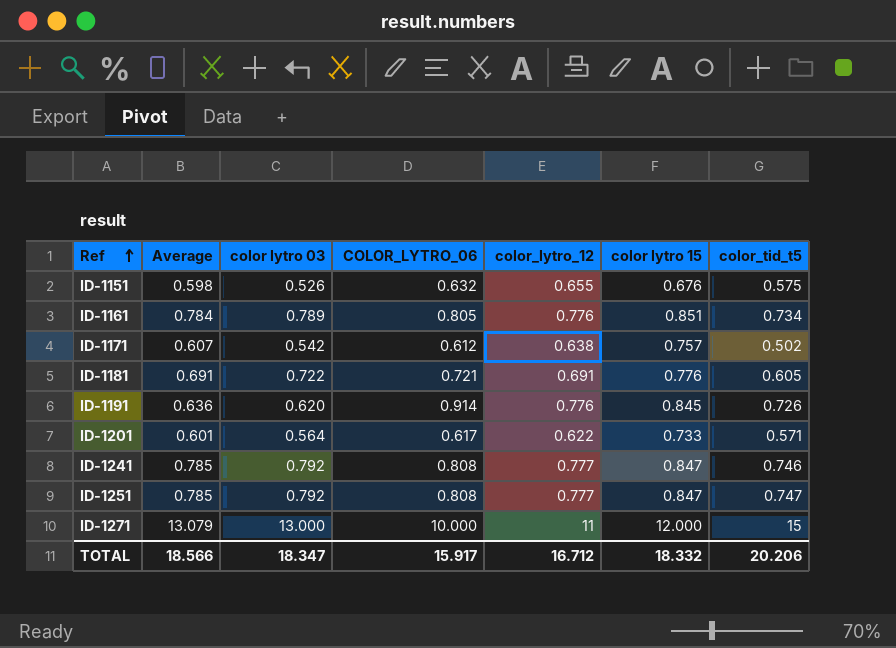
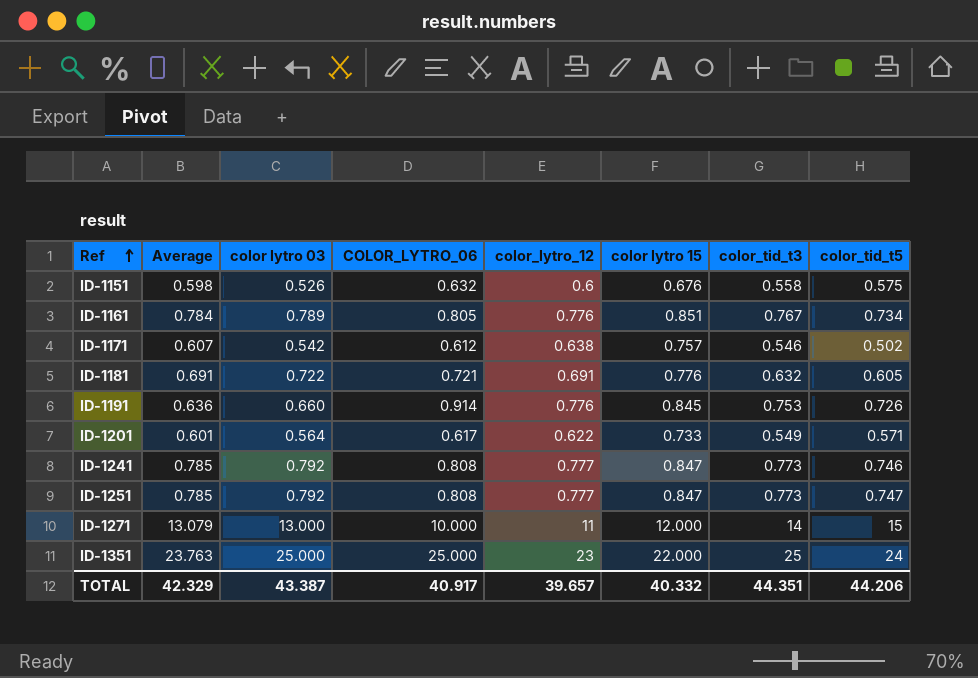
column color_tid_t3 | position: none -> 7
ID-1151 | color_lytro_12: 0.655 -> 0.6
ID-1191 | color lytro 03: 0.620 -> 0.660
row ID-1351: none -> 23.763 | 25.000 | 25.000 | 23 | 22.000 | 25 | 24
TOTAL | Average: 18.566 -> 42.329
TOTAL | color lytro 03: 18.347 -> 43.387
TOTAL | COLOR_LYTRO_06: 15.917 -> 40.917
TOTAL | color_lytro_12: 16.712 -> 39.657
TOTAL | color lytro 15: 18.332 -> 40.332
TOTAL | color_tid_t5: 20.206 -> 44.206

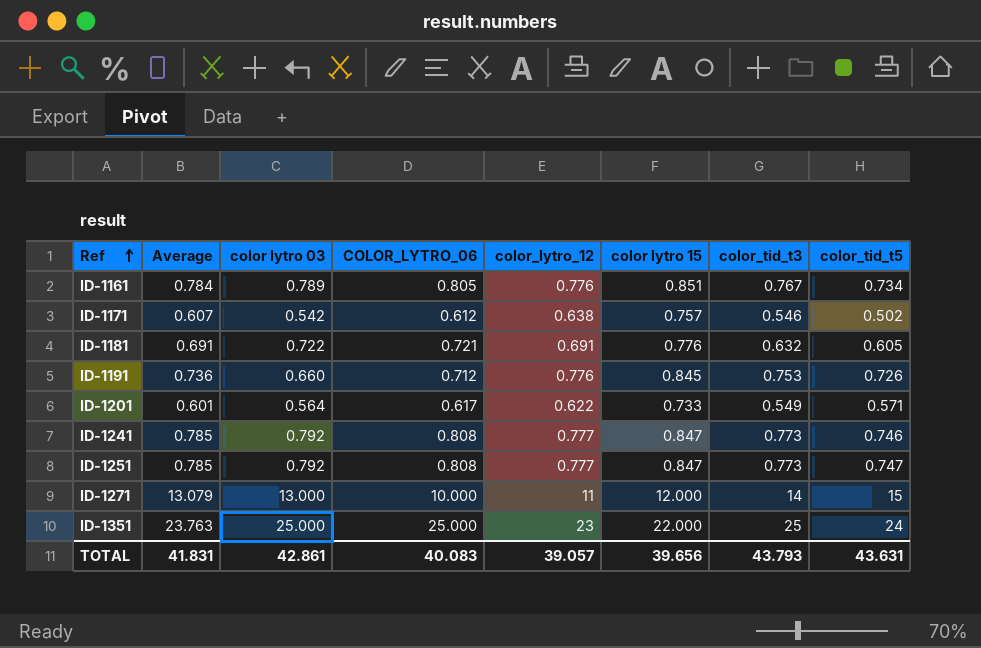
row ID-1151: 0.598 | 0.526 | 0.632 | 0.6 | 0.676 | 0.558 | 0.575 -> none
ID-1191 | Average: 0.636 -> 0.736
ID-1191 | COLOR_LYTRO_06: 0.914 -> 0.712
TOTAL | Average: 42.329 -> 41.831
TOTAL | color lytro 03: 43.387 -> 42.861
TOTAL | COLOR_LYTRO_06: 40.917 -> 40.083
TOTAL | color_lytro_12: 39.657 -> 39.057
TOTAL | color lytro 15: 40.332 -> 39.656
TOTAL | color_tid_t3: 44.351 -> 43.793
TOTAL | color_tid_t5: 44.206 -> 43.631

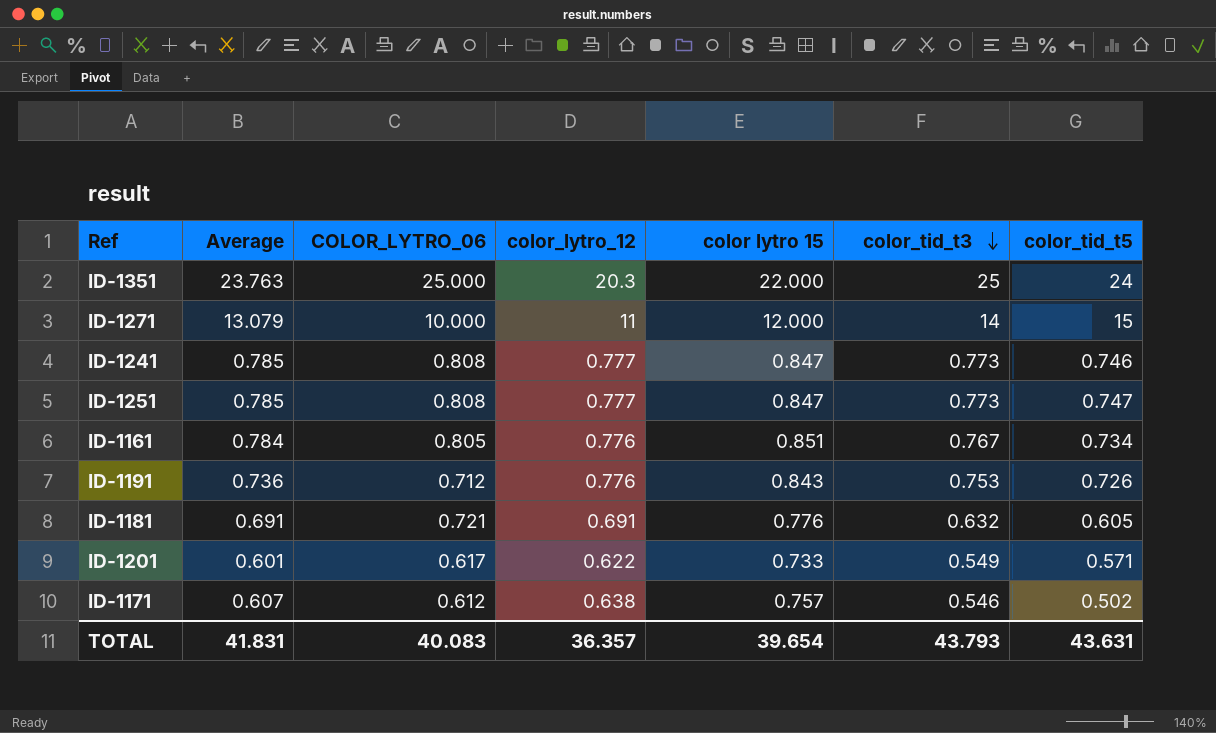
row order: Ref ascending -> color_tid_t3 descending
column color lytro 03 | position: 3 -> none
ID-1351 | color_lytro_12: 23 -> 20.3
ID-1191 | color lytro 15: 0.845 -> 0.843
TOTAL | color_lytro_12: 39.057 -> 36.357
TOTAL | color lytro 15: 39.656 -> 39.654

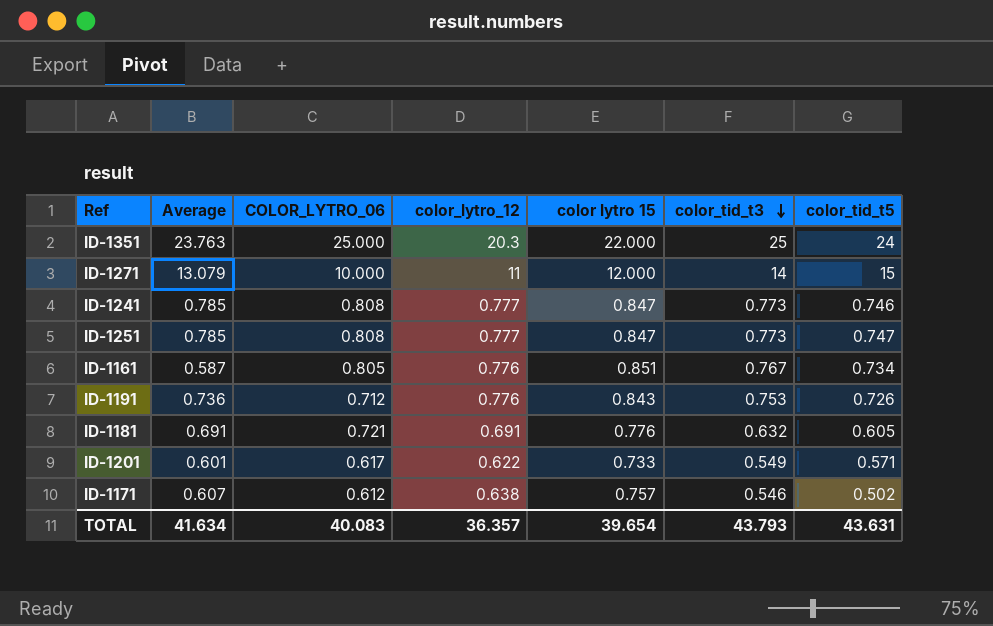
ID-1161 | Average: 0.784 -> 0.587
TOTAL | Average: 41.831 -> 41.634

